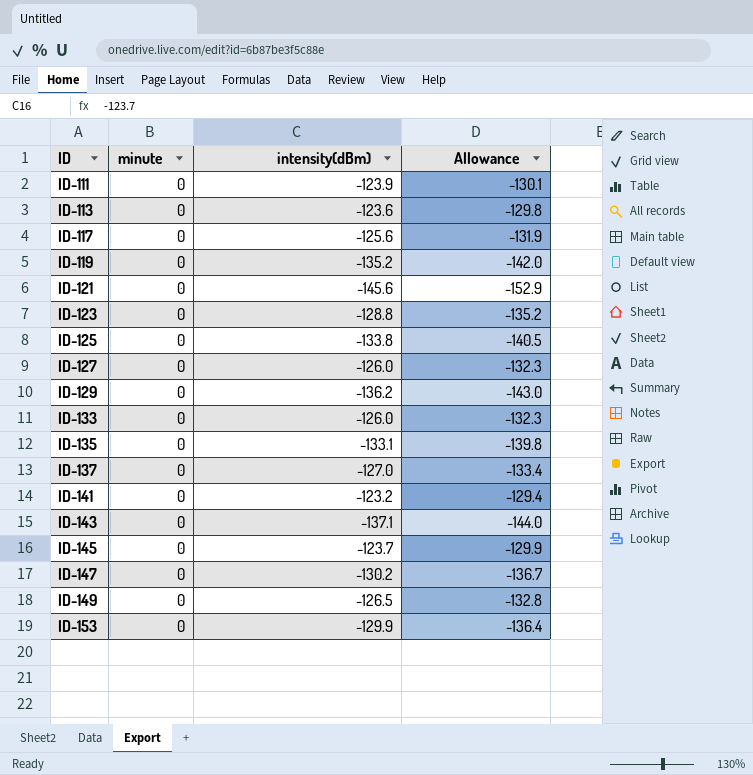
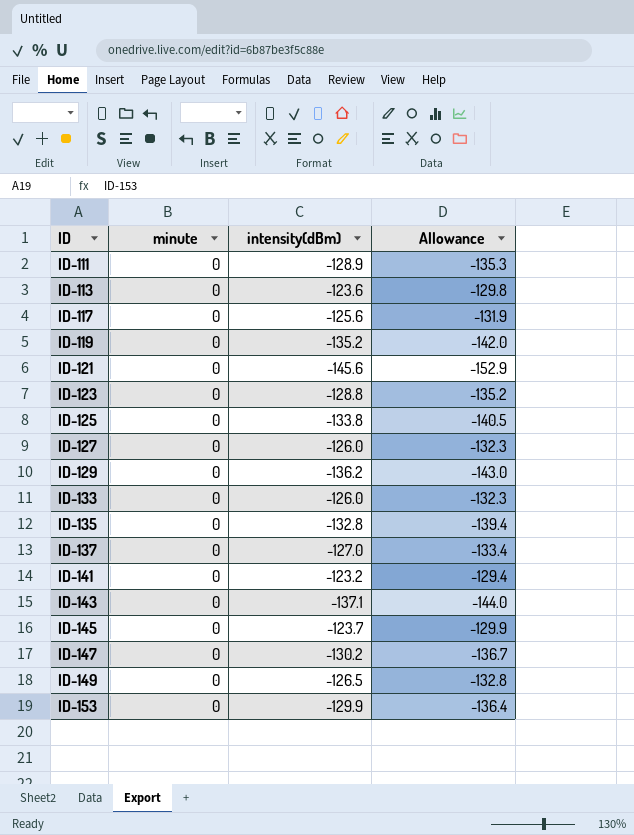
ID-111 | intensity(dBm): -123.9 -> -128.9
ID-111 | Allowance: -130.1 -> -135.3
ID-135 | intensity(dBm): -133.1 -> -132.8
ID-135 | Allowance: -139.8 -> -139.4

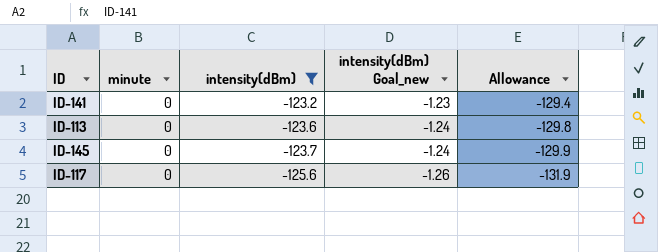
filter: none -> intensity(dBm) >= -125.6
row order: ID ascending -> intensity(dBm) descending
column intensity(dBm) Goal_new | formula: none -> [intensity(dBm)] * 0.01

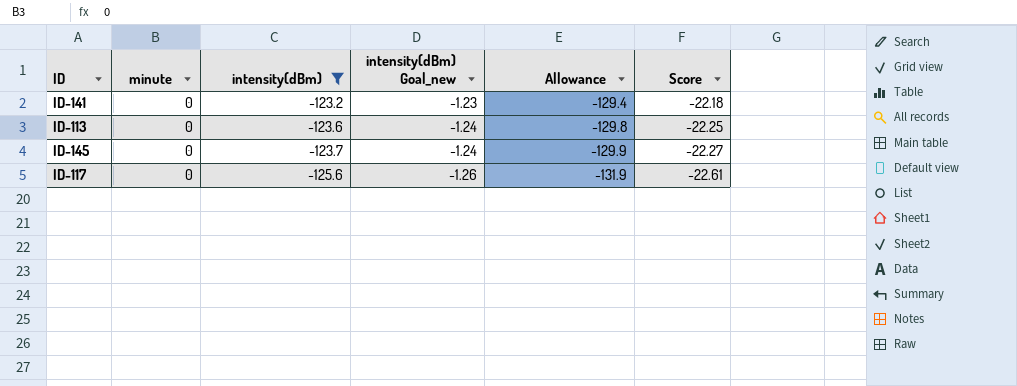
column Score | formula: none -> [intensity(dBm)] * 0.18

